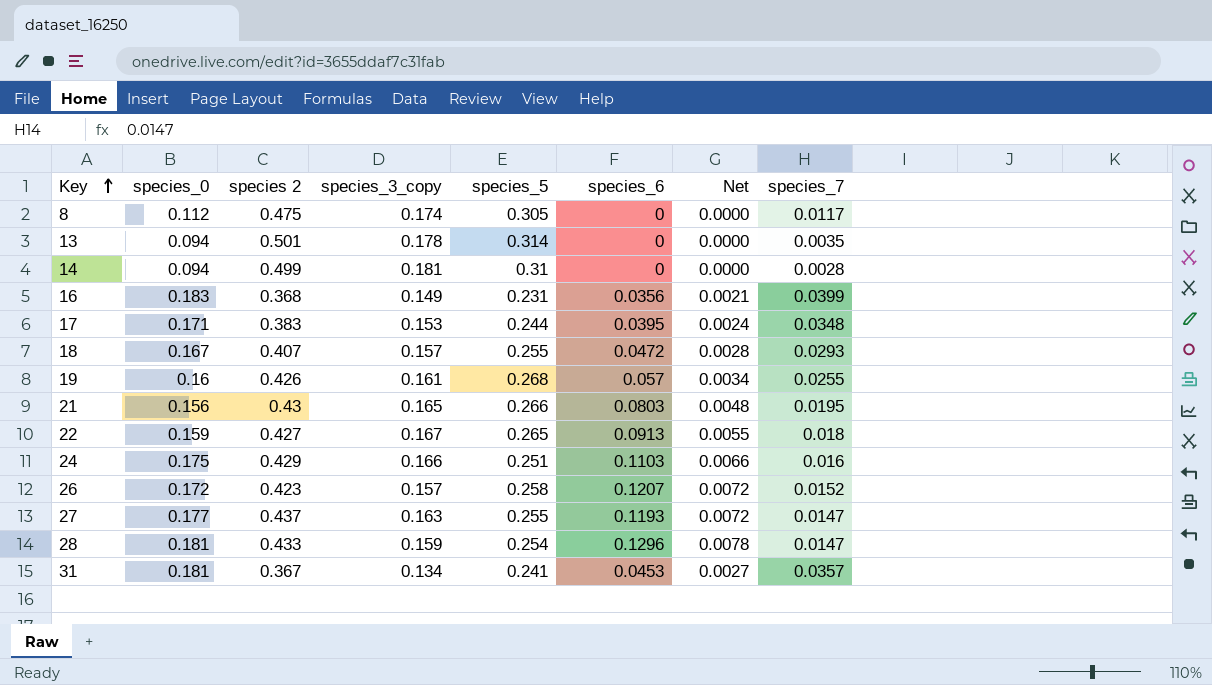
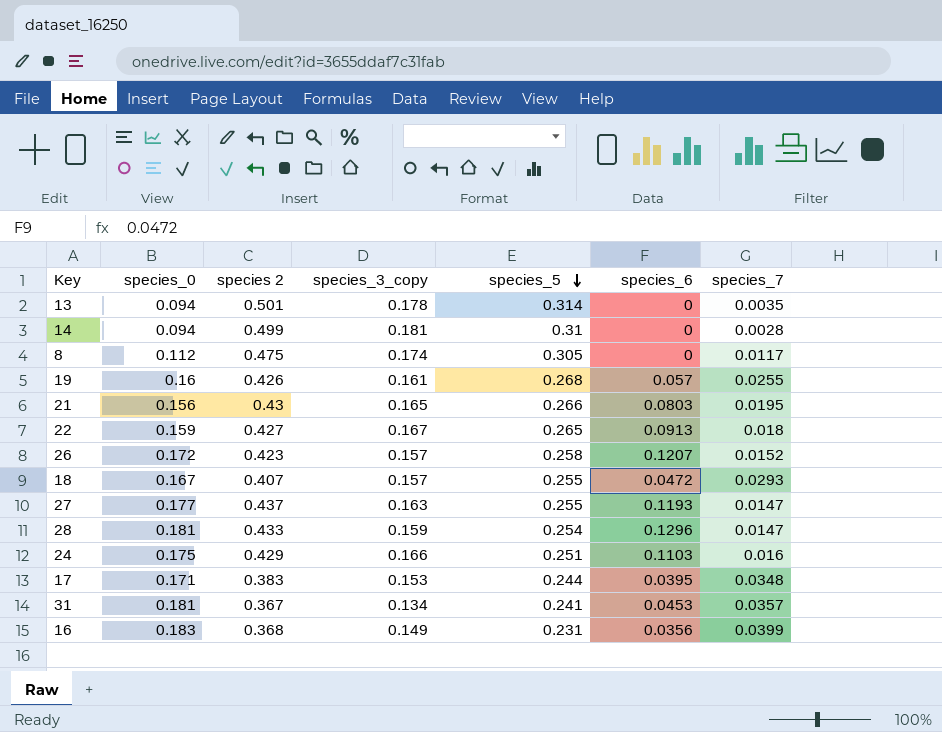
row order: Key ascending -> species_5 descending
column Net | formula: [species_6] * 0.06 -> none

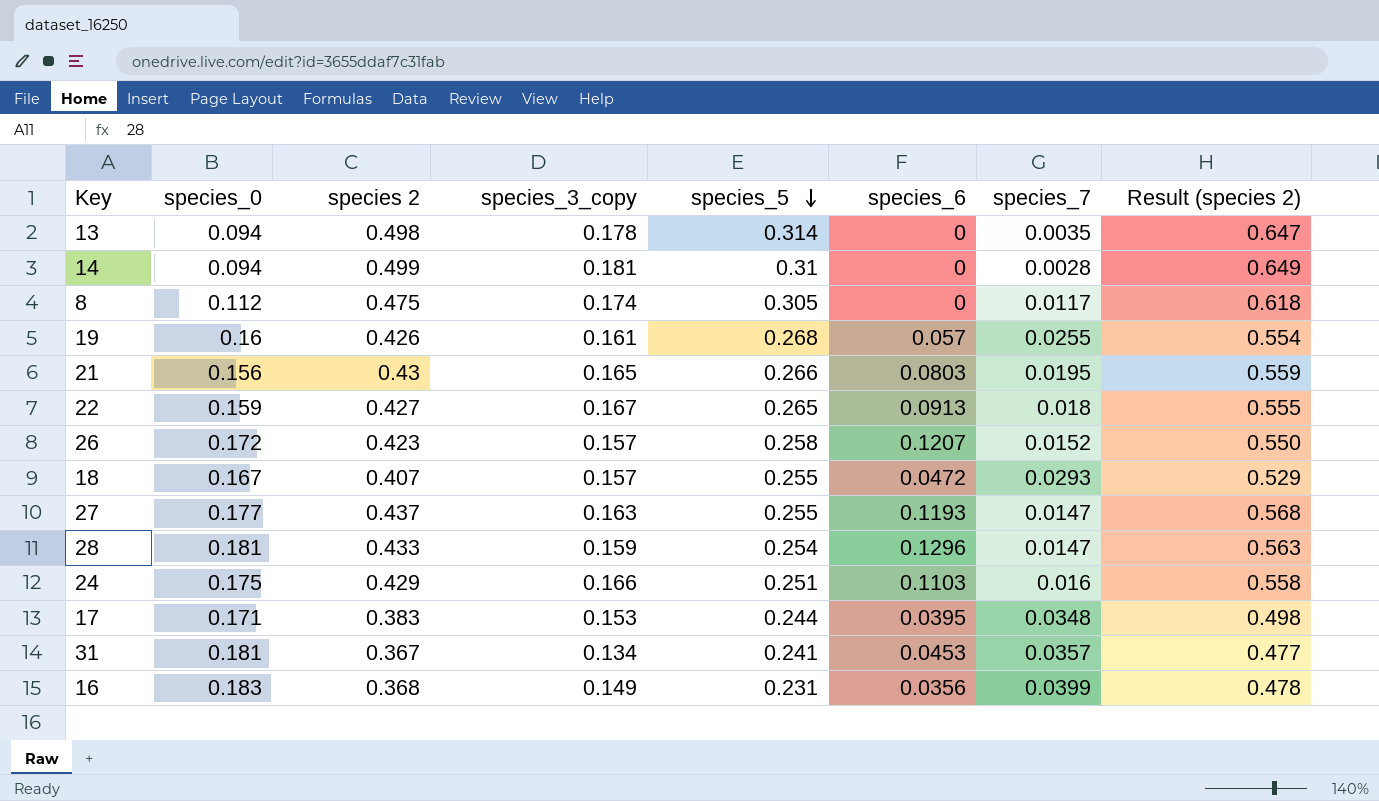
column Result (species 2) | formula: none -> [species 2] * 1.3
13 | species 2: 0.501 -> 0.498

